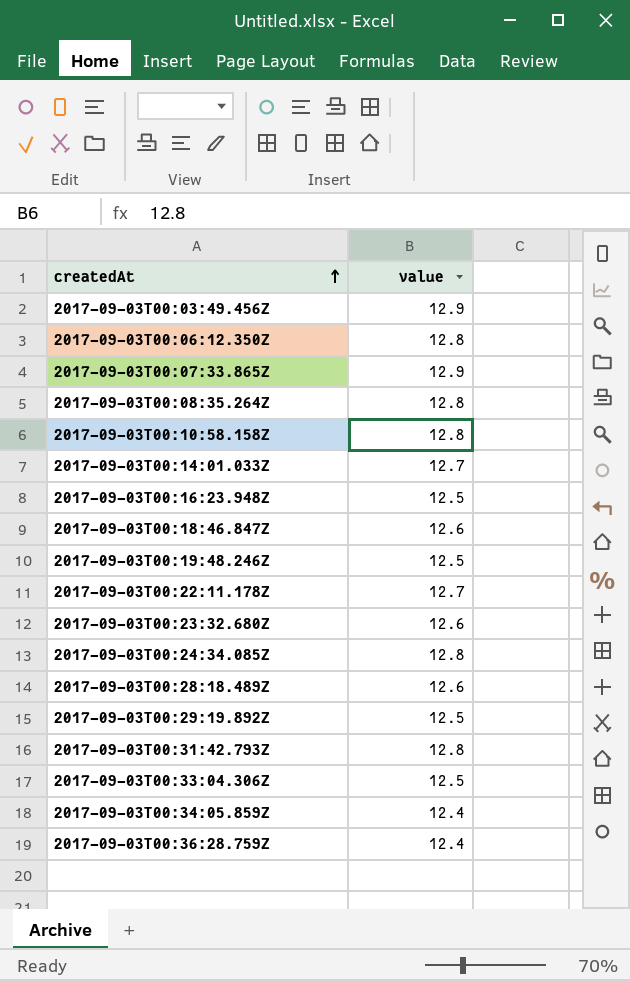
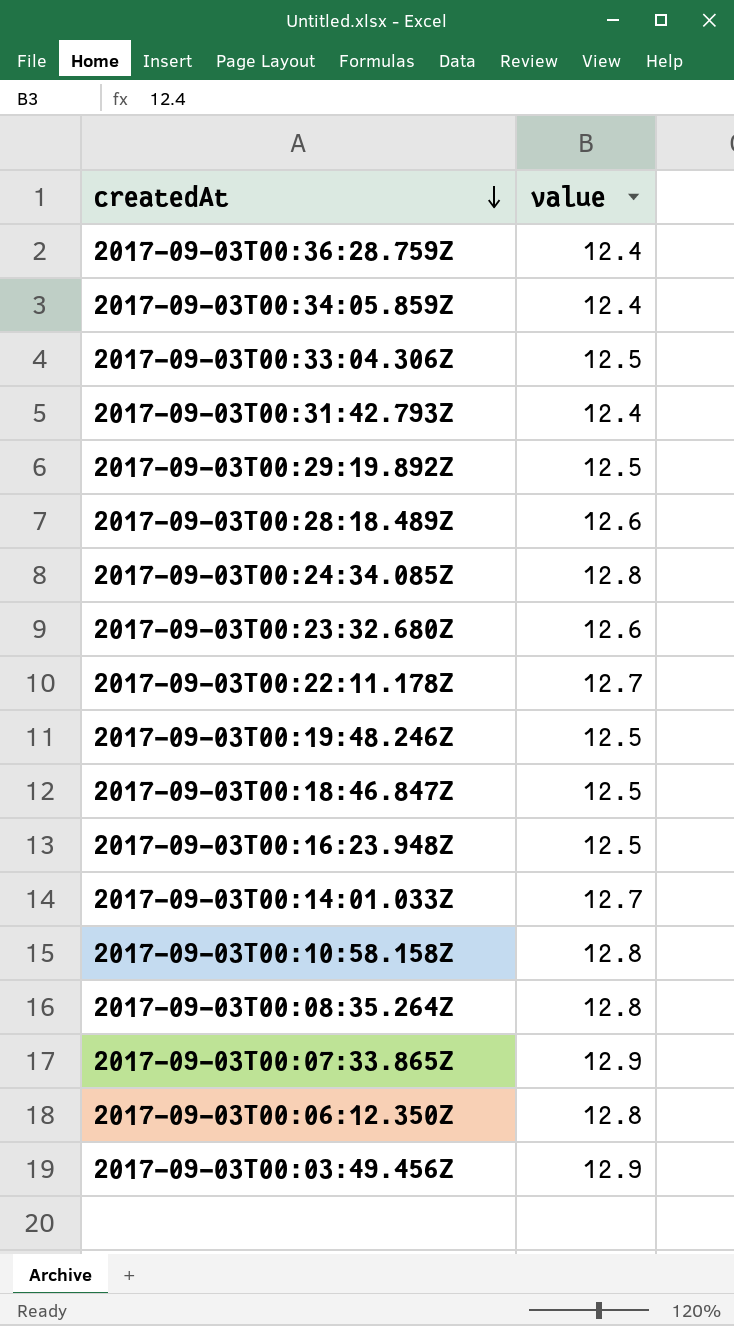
row order: createdAt ascending -> createdAt descending
2017-09-03T00:31:42.793Z | value: 12.8 -> 12.4
2017-09-03T00:18:46.847Z | value: 12.6 -> 12.5

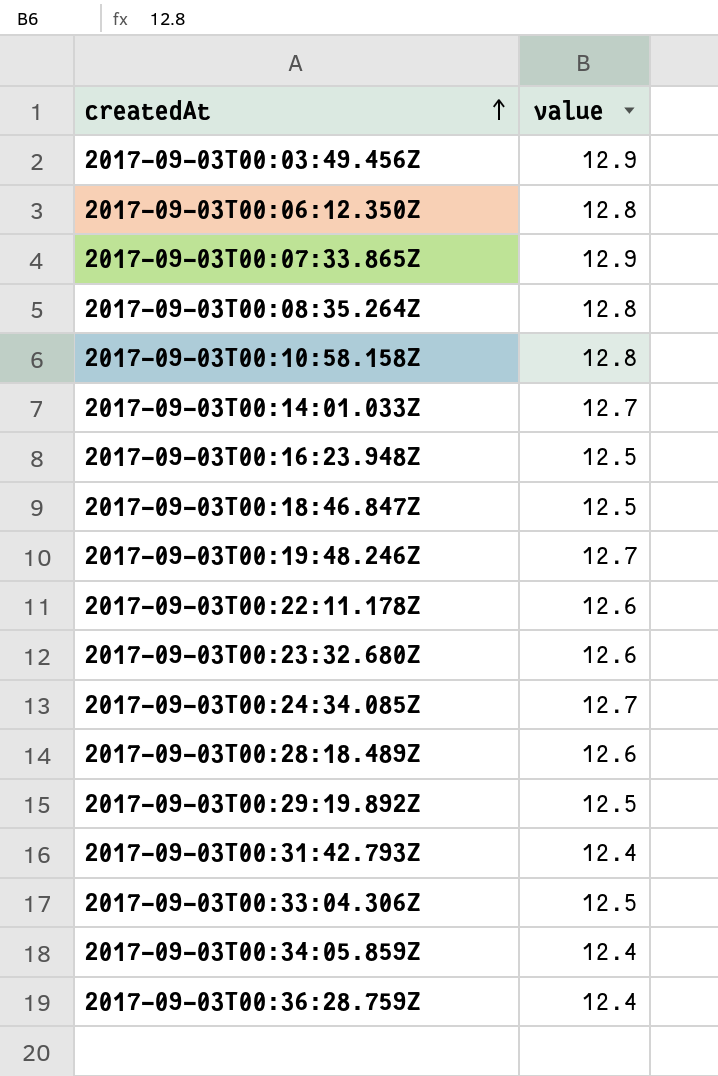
row order: createdAt descending -> createdAt ascending
2017-09-03T00:19:48.246Z | value: 12.5 -> 12.7
2017-09-03T00:22:11.178Z | value: 12.7 -> 12.6
2017-09-03T00:24:34.085Z | value: 12.8 -> 12.7

